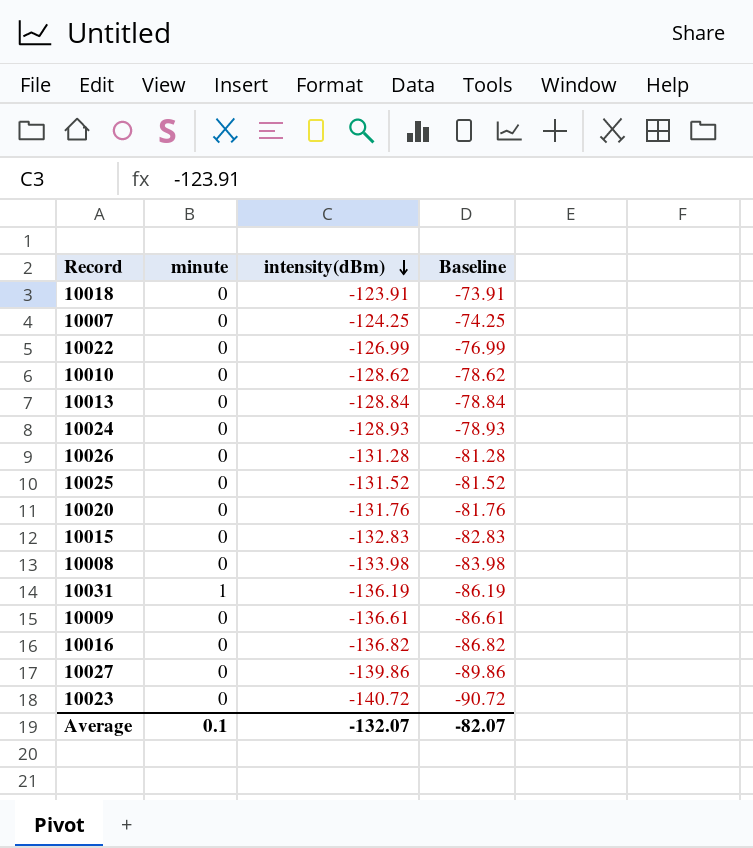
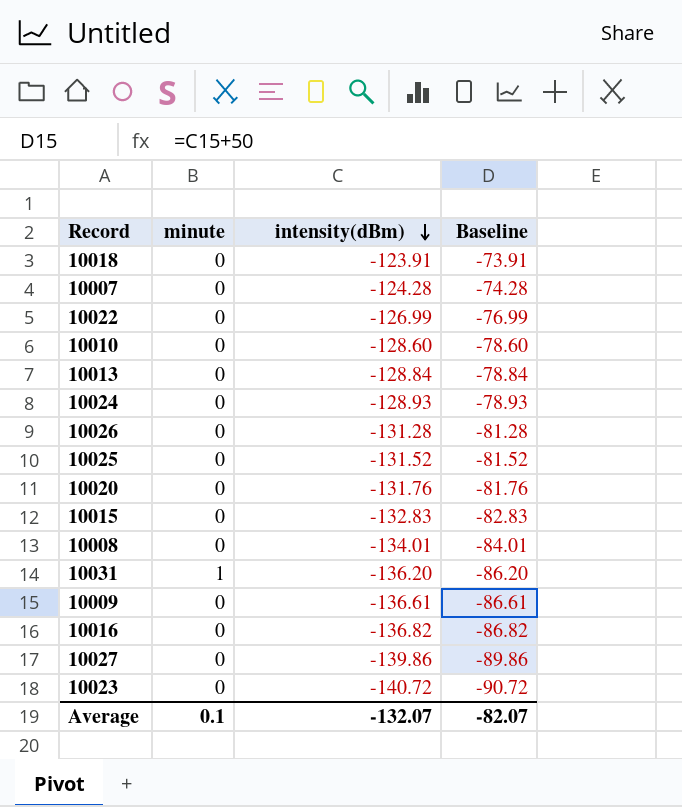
10007 | intensity(dBm): -124.25 -> -124.28
10007 | Baseline: -74.25 -> -74.28
10010 | intensity(dBm): -128.62 -> -128.60
10010 | Baseline: -78.62 -> -78.60
10008 | intensity(dBm): -133.98 -> -134.01
10008 | Baseline: -83.98 -> -84.01
10031 | intensity(dBm): -136.19 -> -136.20
10031 | Baseline: -86.19 -> -86.20

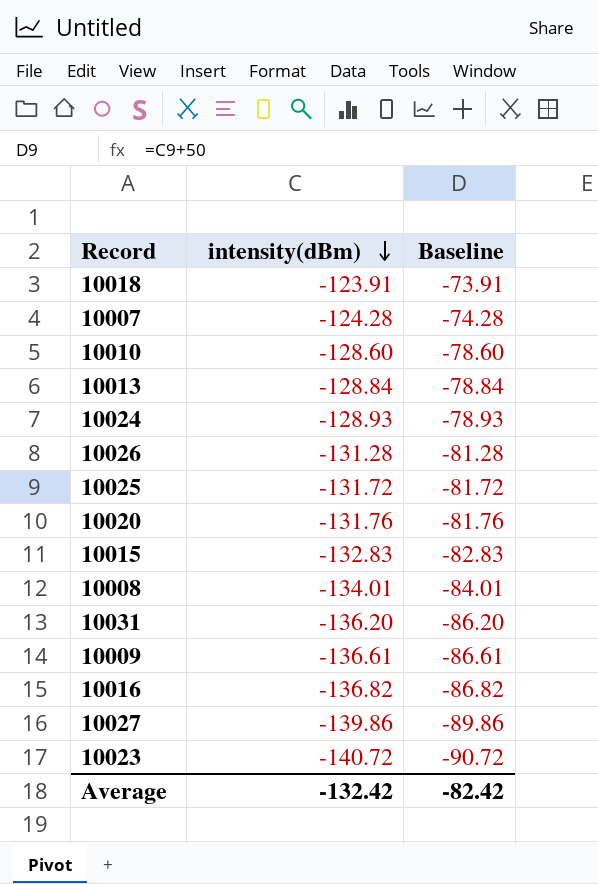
column minute | position: 2 -> none
row 10022: 0 | -126.99 | -76.99 -> none
10025 | intensity(dBm): -131.52 -> -131.72
10025 | Baseline: -81.52 -> -81.72
Average | intensity(dBm): -132.07 -> -132.42
Average | Baseline: -82.07 -> -82.42

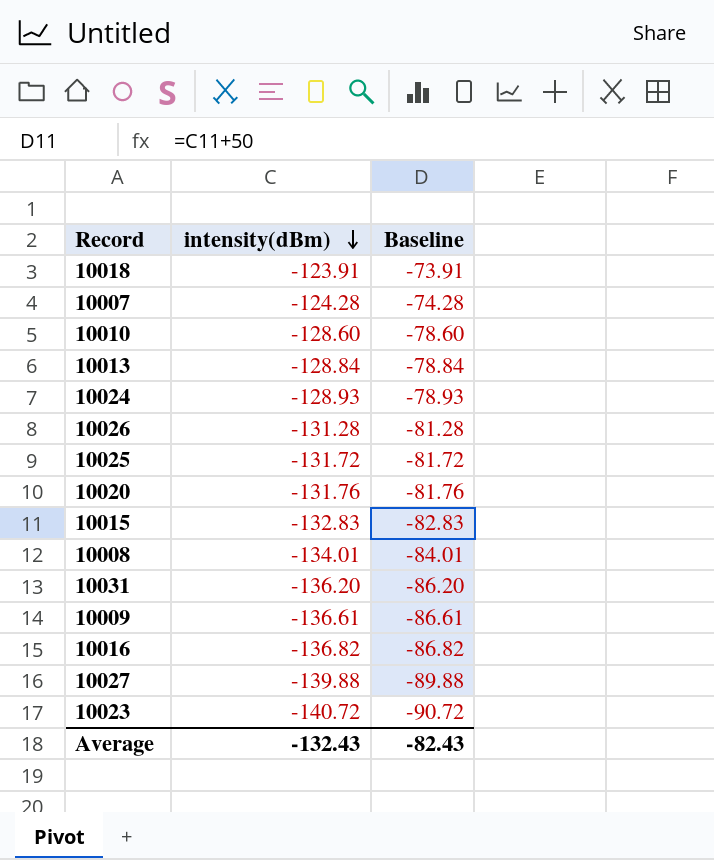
10027 | intensity(dBm): -139.86 -> -139.88
10027 | Baseline: -89.86 -> -89.88
Average | intensity(dBm): -132.42 -> -132.43
Average | Baseline: -82.42 -> -82.43

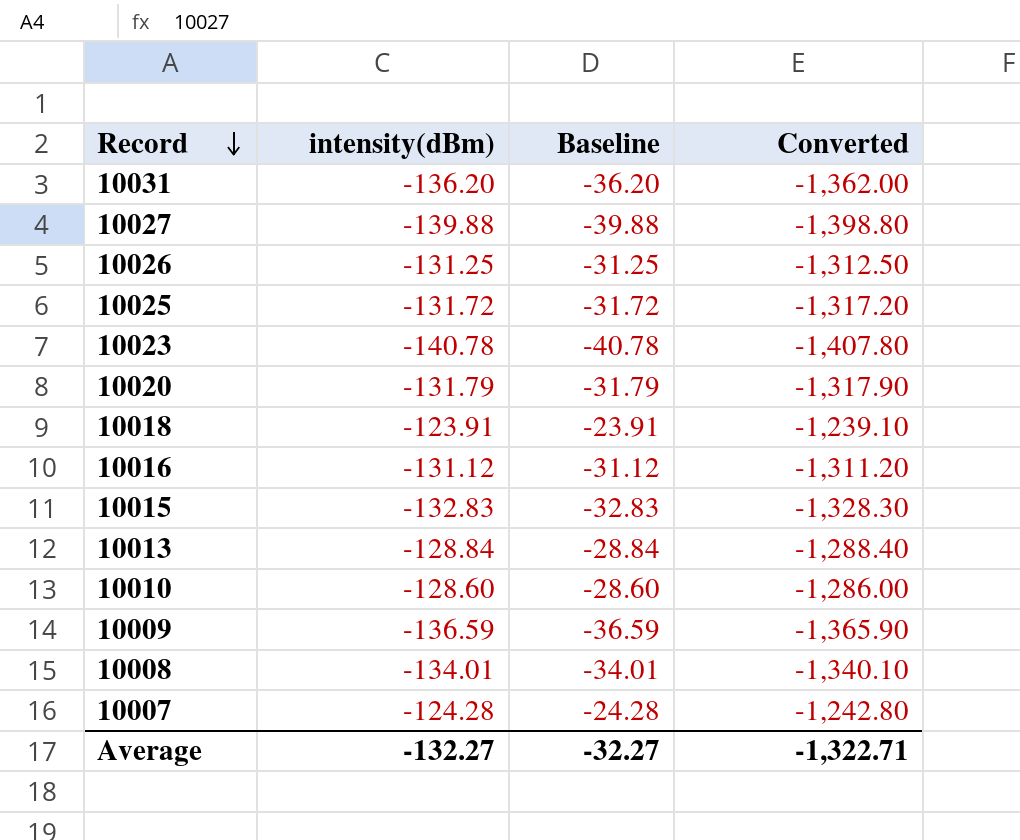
row order: intensity(dBm) descending -> Record descending
column Baseline | formula: [intensity(dBm)] + 50 -> [intensity(dBm)] + 100
column Converted | formula: none -> [intensity(dBm)] * 10
row 10024: -128.93 | -78.93 -> none
10026 | intensity(dBm): -131.28 -> -131.25
10023 | intensity(dBm): -140.72 -> -140.78
10020 | intensity(dBm): -131.76 -> -131.79
10016 | intensity(dBm): -136.82 -> -131.12
10009 | intensity(dBm): -136.61 -> -136.59
Average | intensity(dBm): -132.43 -> -132.27
Average | Baseline: -82.43 -> -32.27

